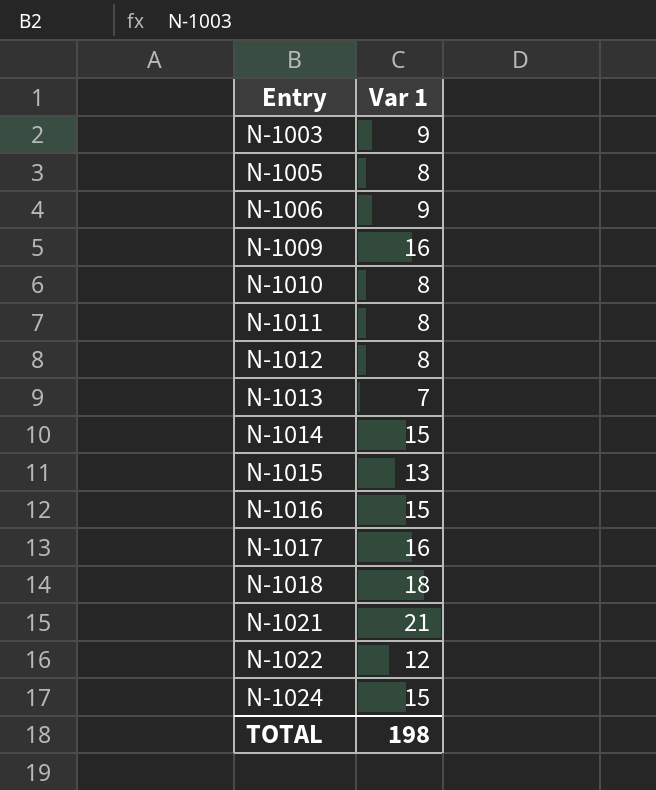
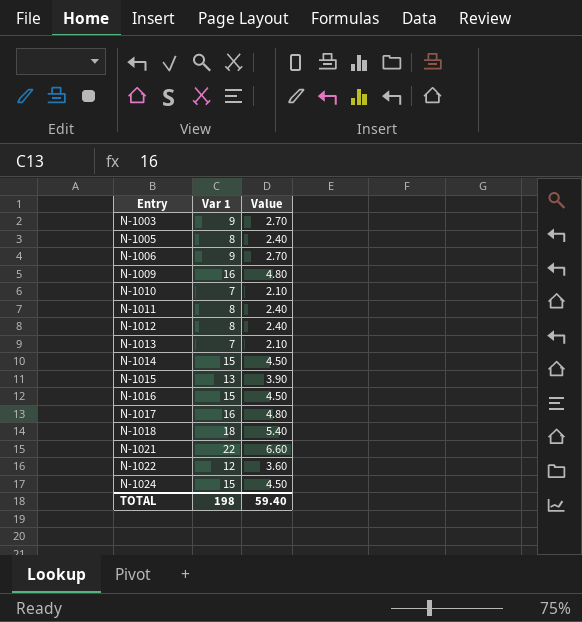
column Value | formula: none -> [Var 1] * 0.3
N-1010 | Var 1: 8 -> 7
N-1021 | Var 1: 21 -> 22

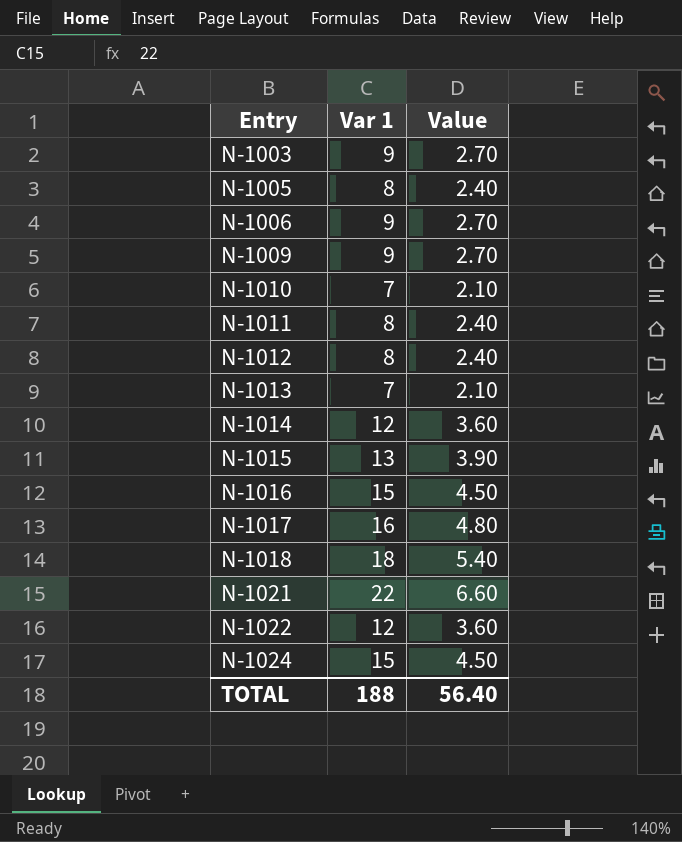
N-1009 | Var 1: 16 -> 9
N-1009 | Value: 4.80 -> 2.70
N-1014 | Var 1: 15 -> 12
N-1014 | Value: 4.50 -> 3.60
TOTAL | Var 1: 198 -> 188
TOTAL | Value: 59.40 -> 56.40

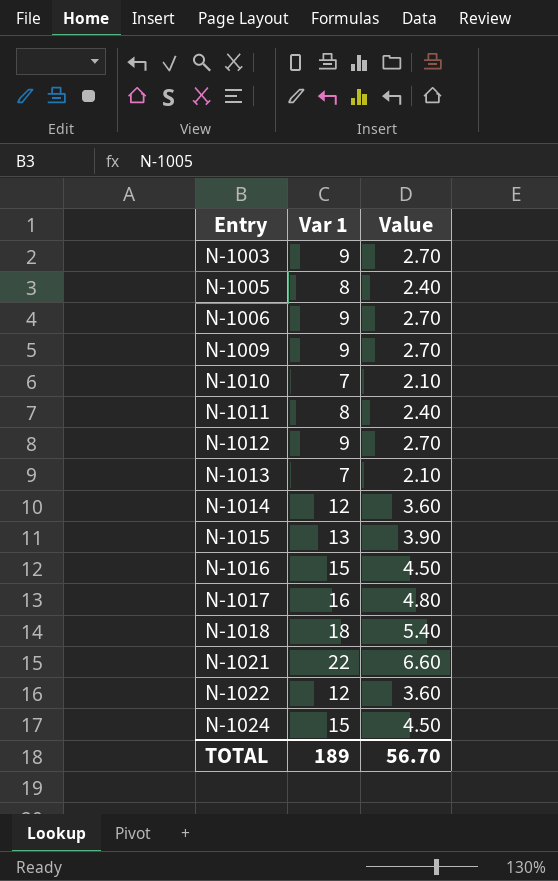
N-1012 | Var 1: 8 -> 9
N-1012 | Value: 2.40 -> 2.70
TOTAL | Var 1: 188 -> 189
TOTAL | Value: 56.40 -> 56.70

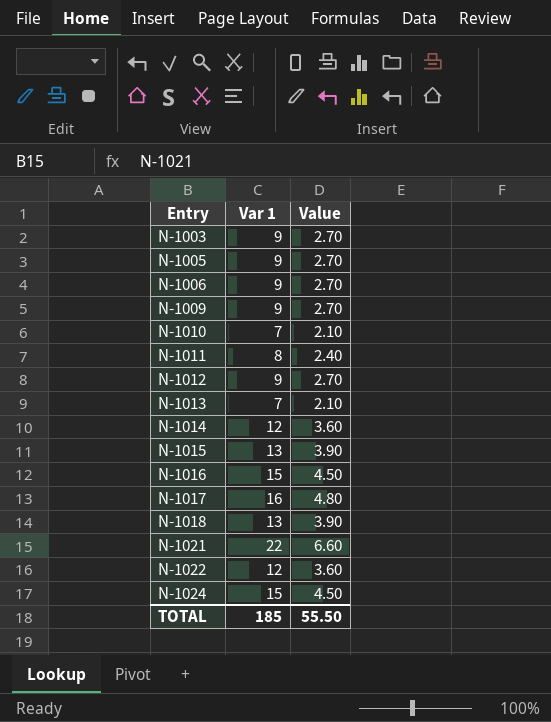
N-1005 | Var 1: 8 -> 9
N-1005 | Value: 2.40 -> 2.70
N-1018 | Var 1: 18 -> 13
N-1018 | Value: 5.40 -> 3.90
TOTAL | Var 1: 189 -> 185
TOTAL | Value: 56.70 -> 55.50

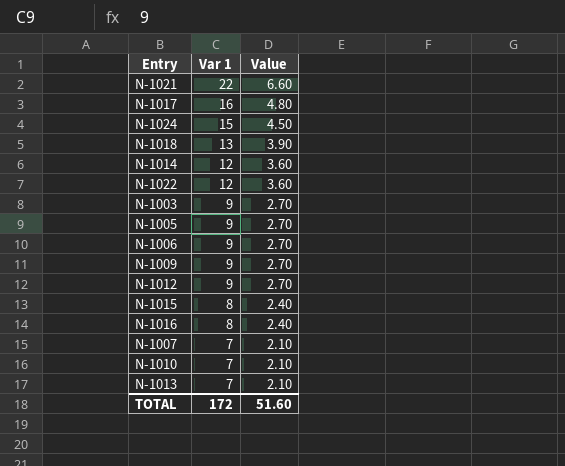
row order: Entry ascending -> Var 1 descending
row N-1011: 8 | 2.40 -> none
N-1015 | Var 1: 13 -> 8
N-1015 | Value: 3.90 -> 2.40
N-1016 | Var 1: 15 -> 8
N-1016 | Value: 4.50 -> 2.40
row N-1007: none -> 7 | 2.10
TOTAL | Var 1: 185 -> 172
TOTAL | Value: 55.50 -> 51.60

